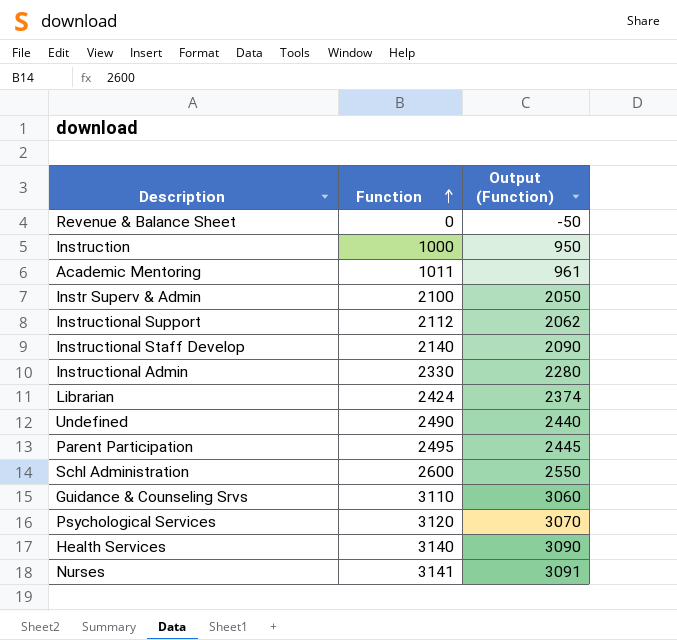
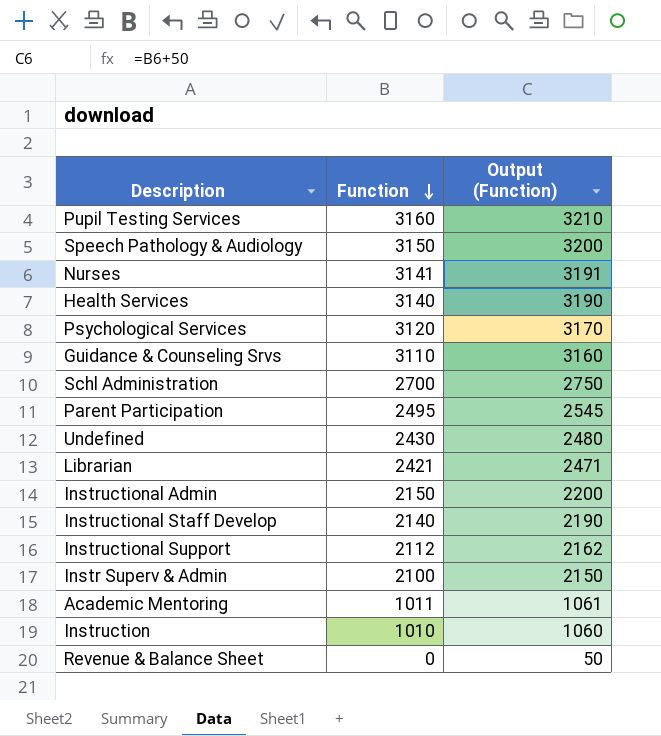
row order: Function ascending -> Function descending
column Output (Function) | formula: [Function] - 50 -> [Function] + 50
row Pupil Testing Services: none -> 3160 | 3210
row Speech Pathology & Audiology: none -> 3150 | 3200
Schl Administration | Function: 2600 -> 2700
Undefined | Function: 2490 -> 2430
Librarian | Function: 2424 -> 2421
Instructional Admin | Function: 2330 -> 2150
Instruction | Function: 1000 -> 1010

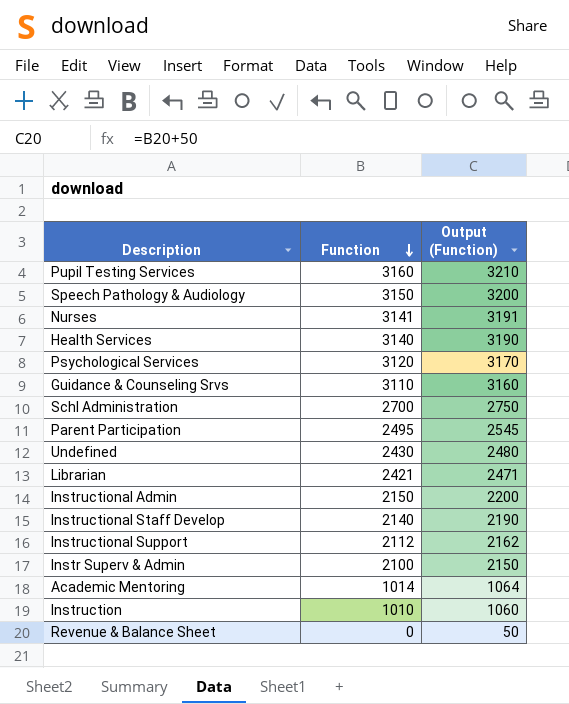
Academic Mentoring | Function: 1011 -> 1014
Academic Mentoring | Output (Function): 1061 -> 1064

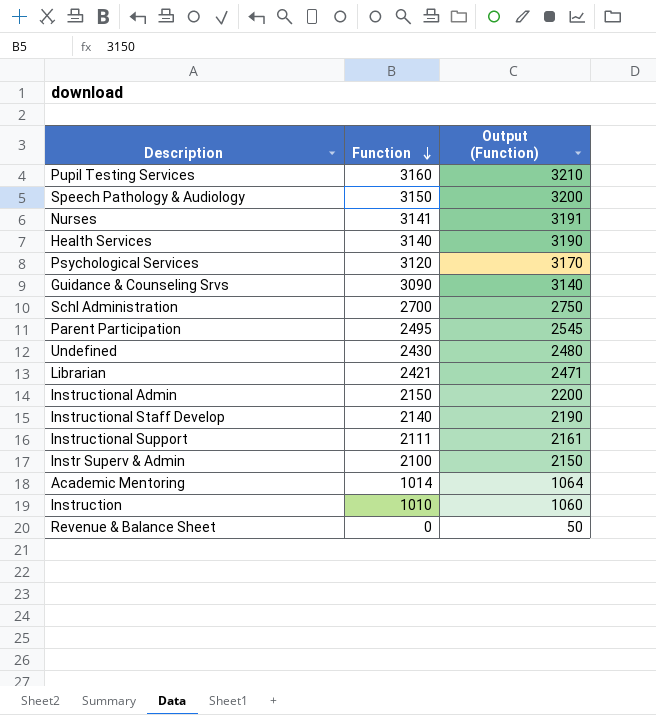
Guidance & Counseling Srvs | Function: 3110 -> 3090
Guidance & Counseling Srvs | Output (Function): 3160 -> 3140
Instructional Support | Function: 2112 -> 2111
Instructional Support | Output (Function): 2162 -> 2161

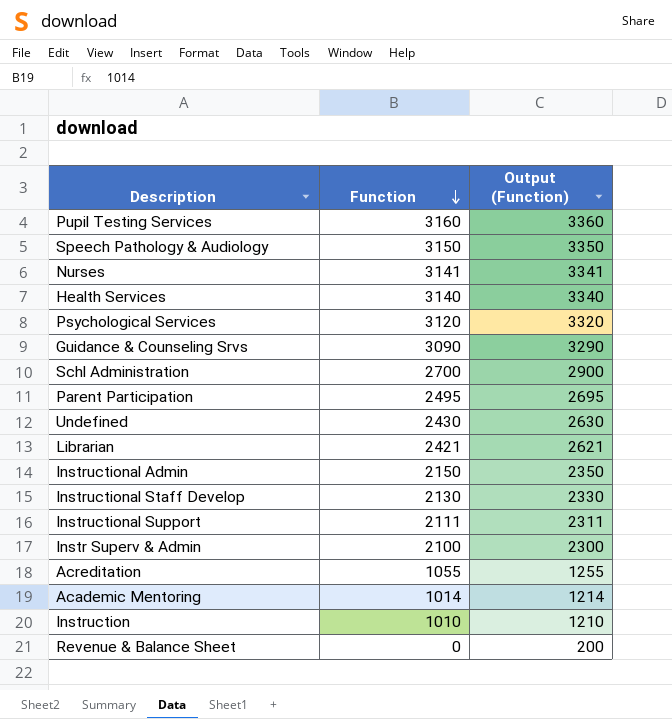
column Output (Function) | formula: [Function] + 50 -> [Function] + 200
Instructional Staff Develop | Function: 2140 -> 2130
row Acreditation: none -> 1055 | 1255

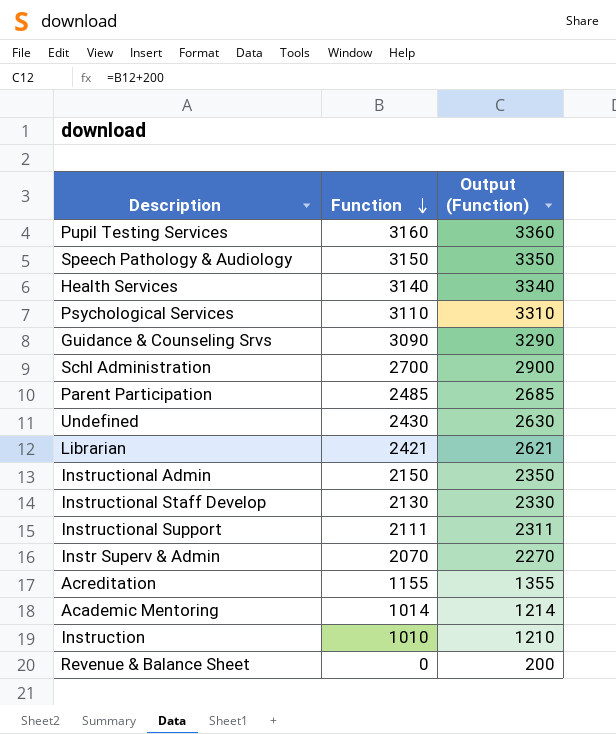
row Nurses: 3141 | 3341 -> none
Psychological Services | Function: 3120 -> 3110
Psychological Services | Output (Function): 3320 -> 3310
Parent Participation | Function: 2495 -> 2485
Parent Participation | Output (Function): 2695 -> 2685
Instr Superv & Admin | Function: 2100 -> 2070
Instr Superv & Admin | Output (Function): 2300 -> 2270
Acreditation | Function: 1055 -> 1155
Acreditation | Output (Function): 1255 -> 1355

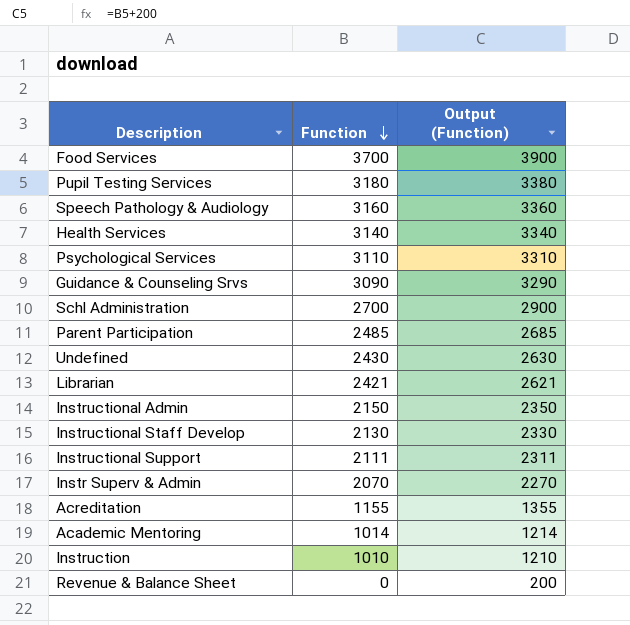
row Food Services: none -> 3700 | 3900
Pupil Testing Services | Function: 3160 -> 3180
Pupil Testing Services | Output (Function): 3360 -> 3380
Speech Pathology & Audiology | Function: 3150 -> 3160
Speech Pathology & Audiology | Output (Function): 3350 -> 3360

